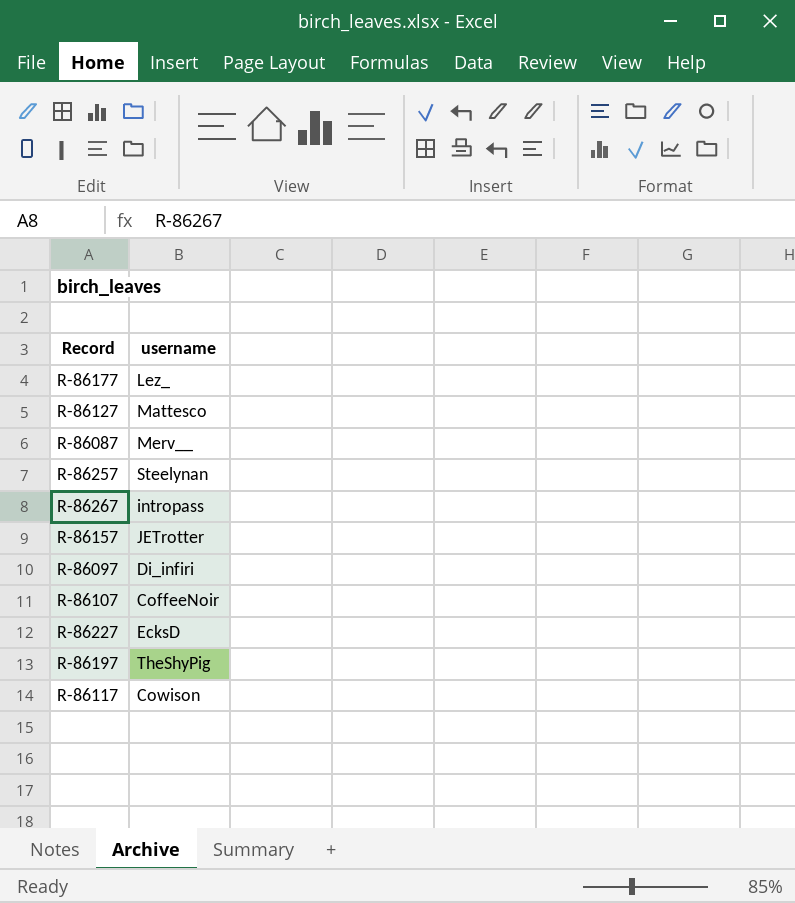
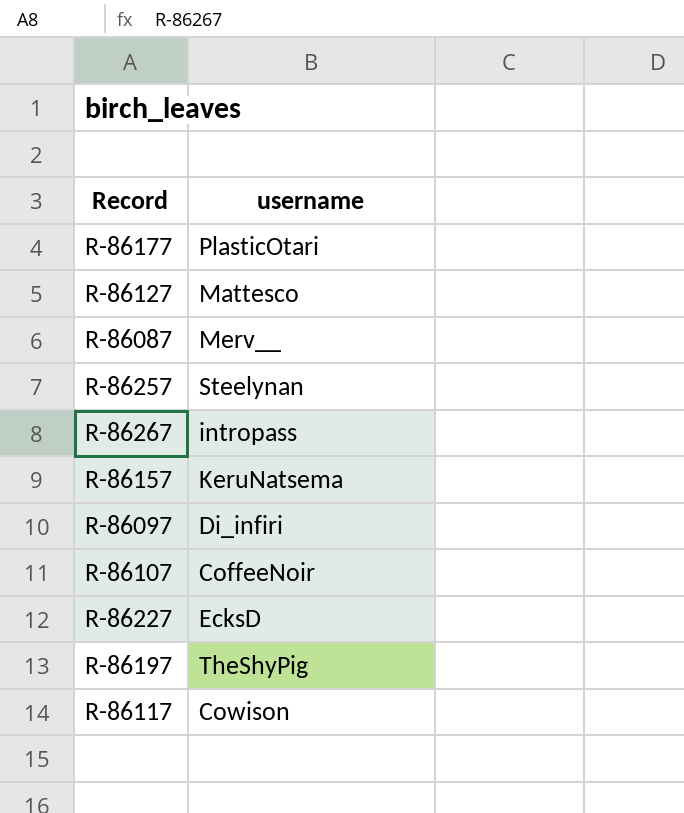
R-86177 | username: Lez_ -> PlasticOtari
R-86157 | username: JETrotter -> KeruNatsema

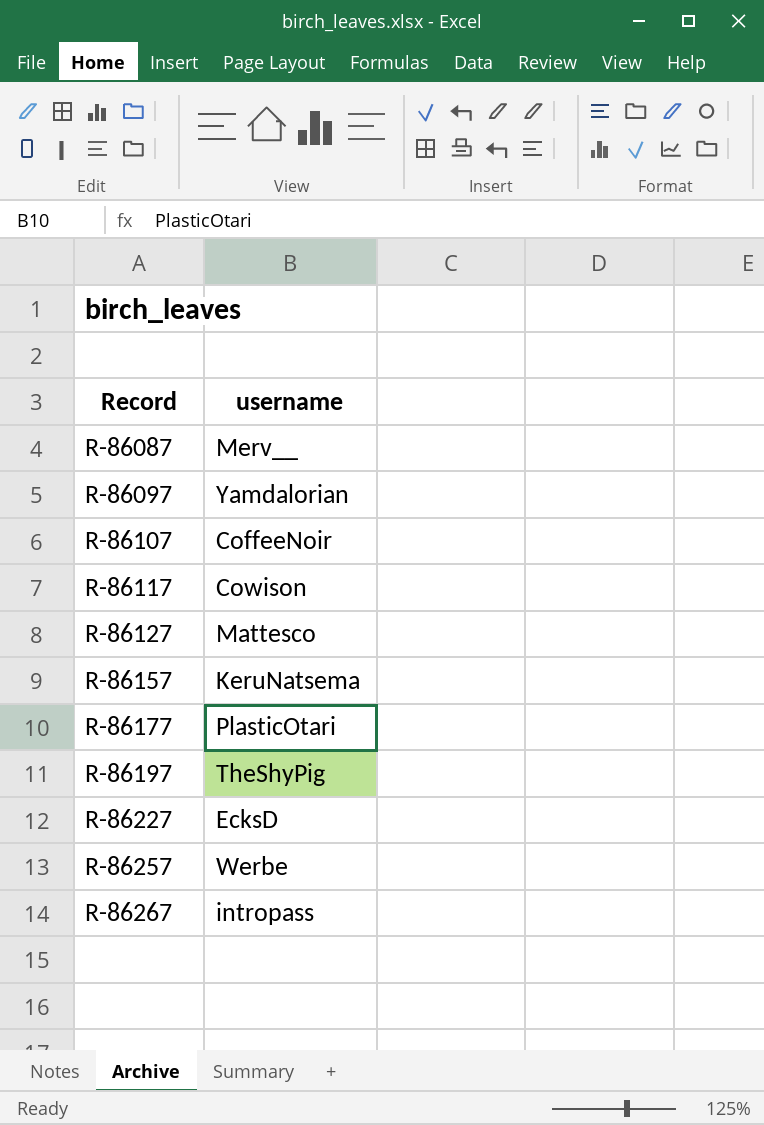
row order: none -> Record ascending
R-86097 | username: Di_infiri -> Yamdalorian
R-86257 | username: Steelynan -> Werbe

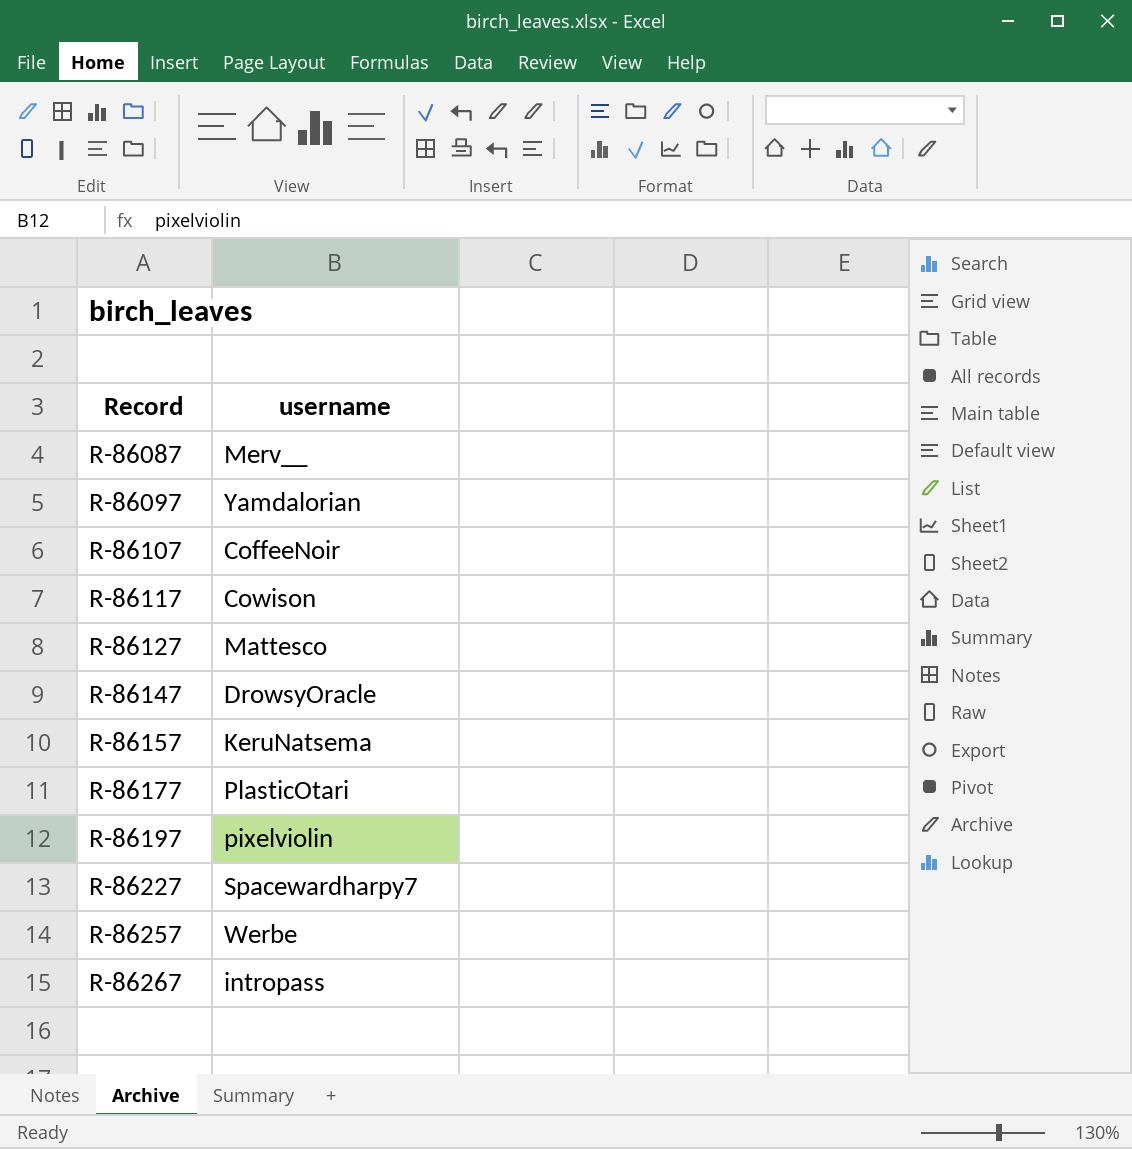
row R-86147: none -> DrowsyOracle
R-86197 | username: TheShyPig -> pixelviolin
R-86227 | username: EcksD -> Spacewardharpy7

